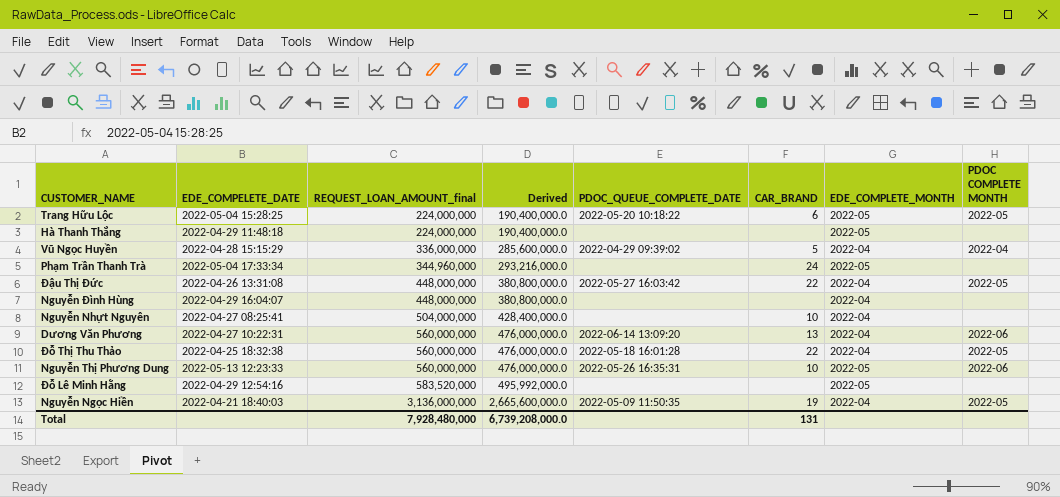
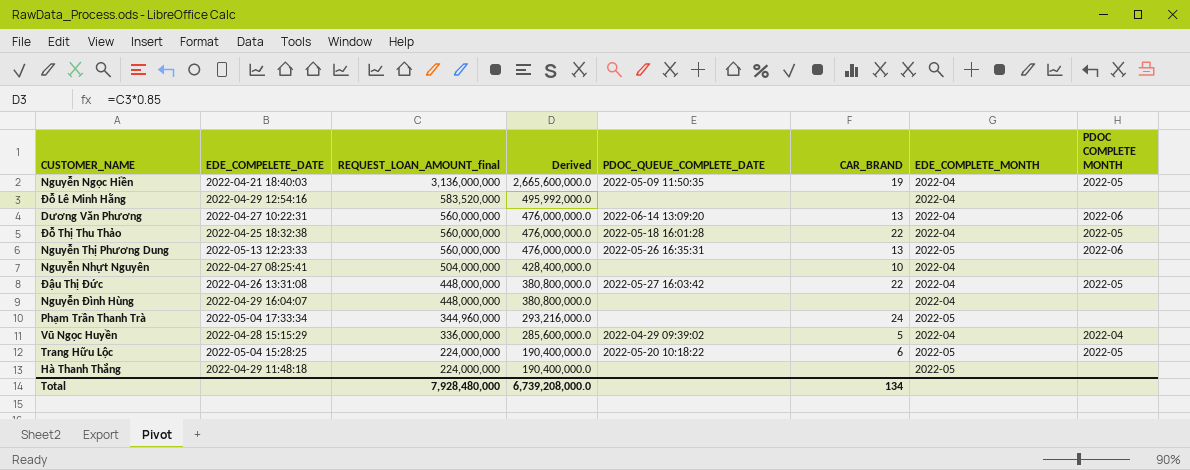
row order: REQUEST_LOAN_AMOUNT_final ascending -> REQUEST_LOAN_AMOUNT_final descending
Đỗ Lê Minh Hằng | EDE_COMPLETE_MONTH: 2022-05 -> 2022-04
Nguyễn Thị Phương Dung | CAR_BRAND: 10 -> 13
Total | CAR_BRAND: 131 -> 134

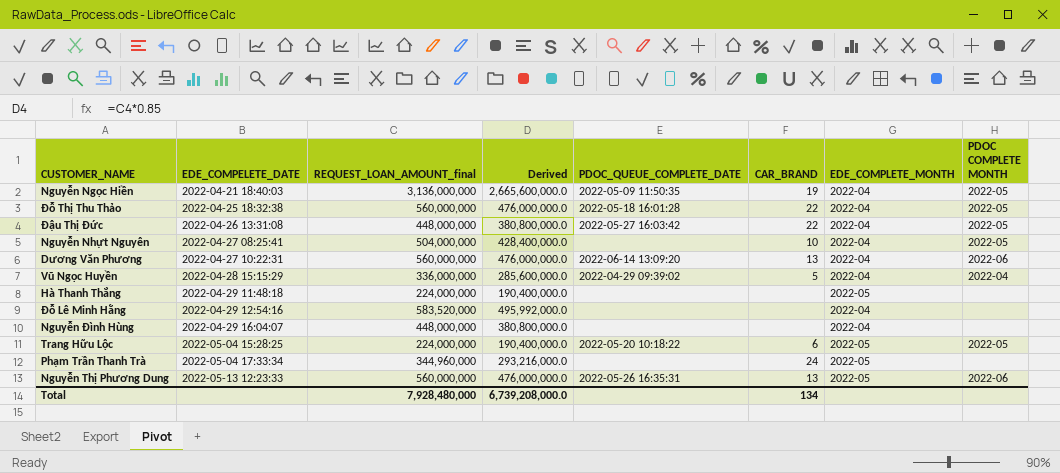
row order: REQUEST_LOAN_AMOUNT_final descending -> EDE_COMPELETE_DATE ascending
Nguyễn Nhựt Nguyên | PDOC COMPLETE MONTH: none -> 2022-05

